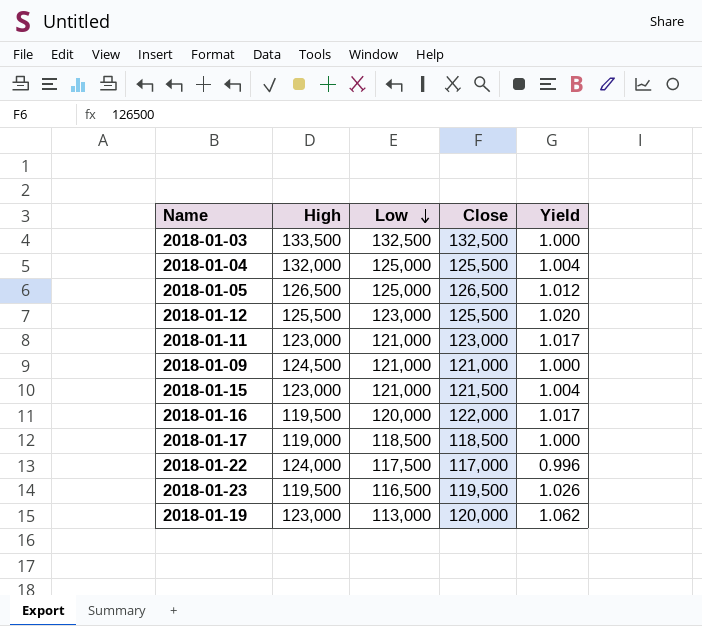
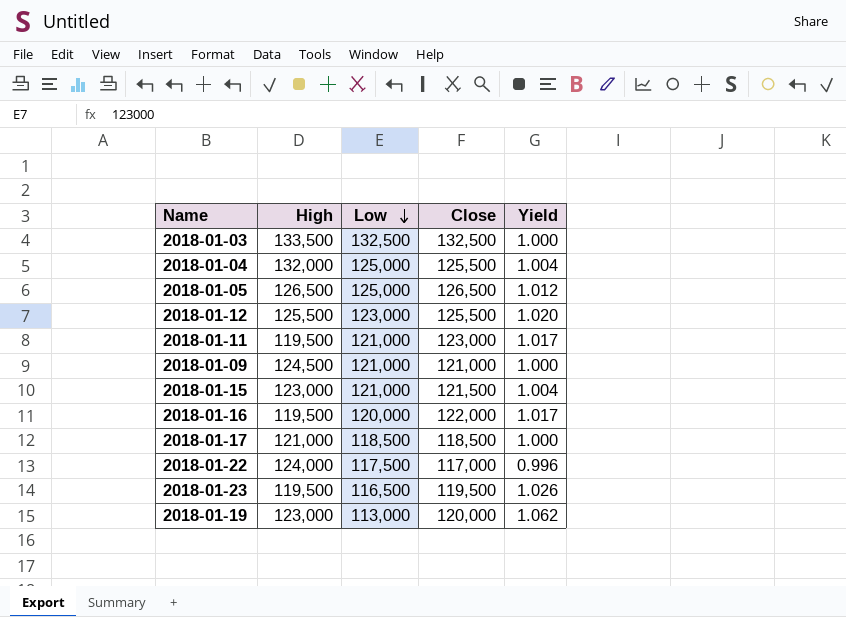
2018-01-11 | High: 123,000 -> 119,500
2018-01-17 | High: 119,000 -> 121,000

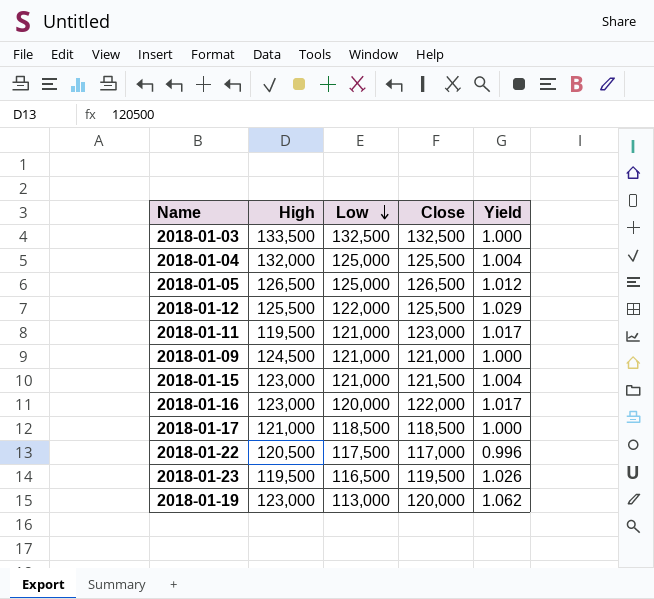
2018-01-12 | Low: 123,000 -> 122,000
2018-01-12 | Yield: 1.020 -> 1.029
2018-01-16 | High: 119,500 -> 123,000
2018-01-22 | High: 124,000 -> 120,500

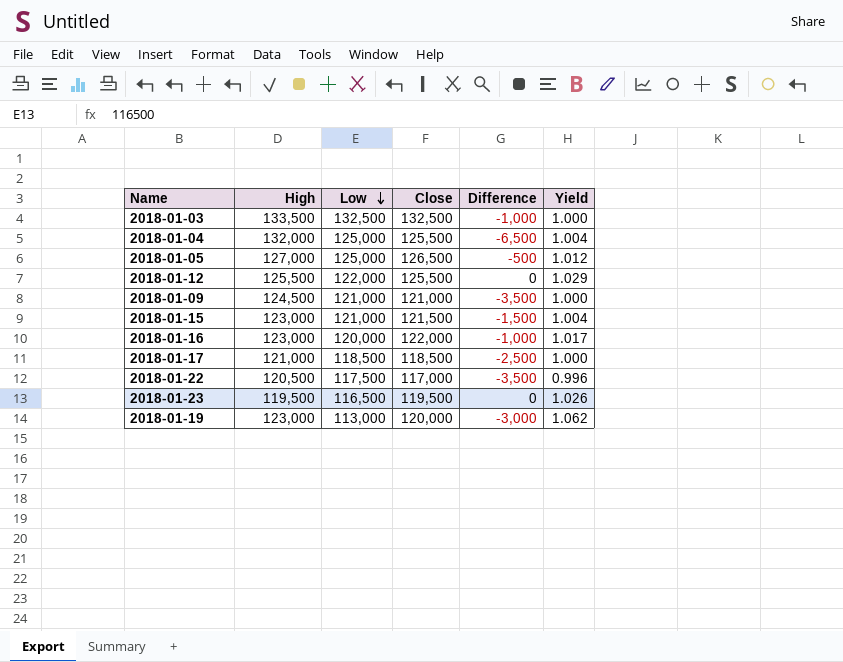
column Difference | formula: none -> [Close] - [High]
row 2018-01-11: 119,500 | 121,000 | 123,000 | 1.017 -> none
2018-01-05 | High: 126,500 -> 127,000

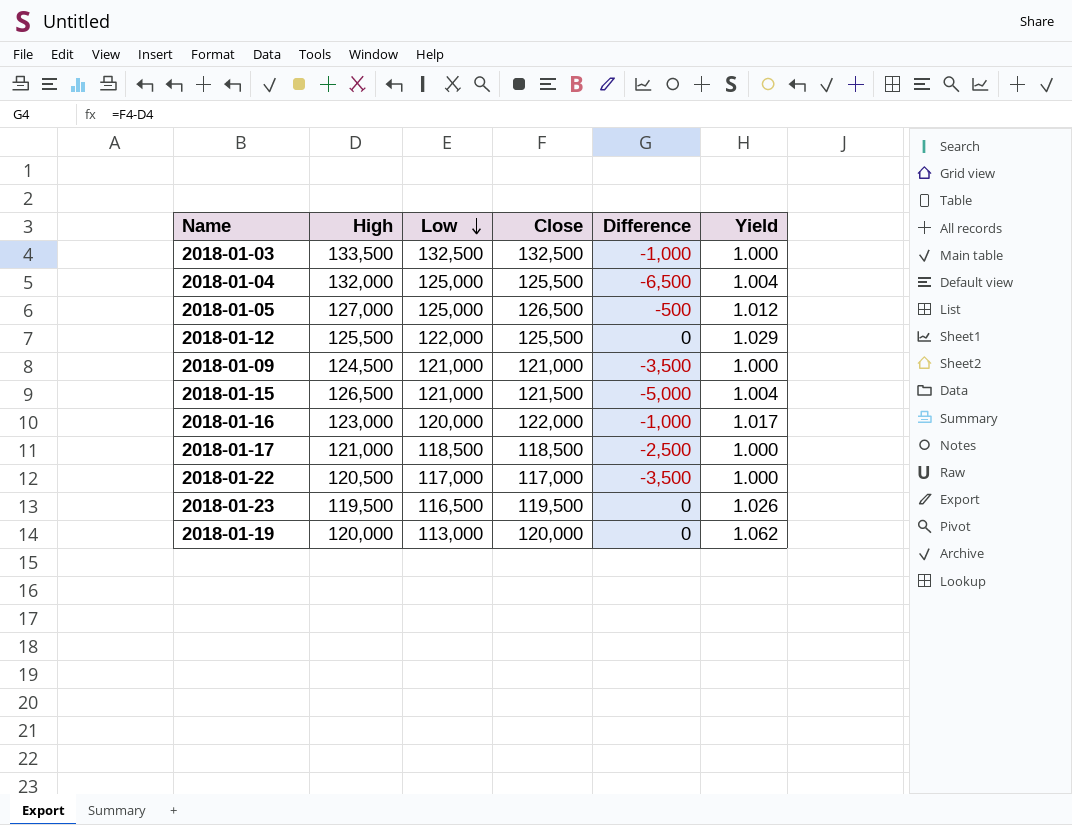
2018-01-15 | High: 123,000 -> 126,500
2018-01-15 | Difference: -1,500 -> -5,000
2018-01-22 | Low: 117,500 -> 117,000
2018-01-22 | Yield: 0.996 -> 1.000
2018-01-19 | High: 123,000 -> 120,000
2018-01-19 | Difference: -3,000 -> 0

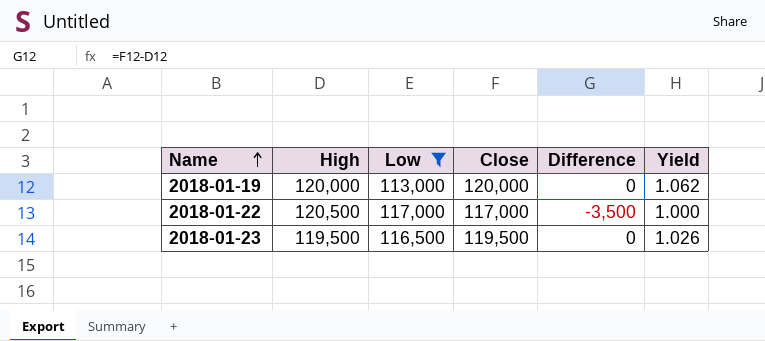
filter: none -> Low <= 117,000
row order: Low descending -> Name ascending

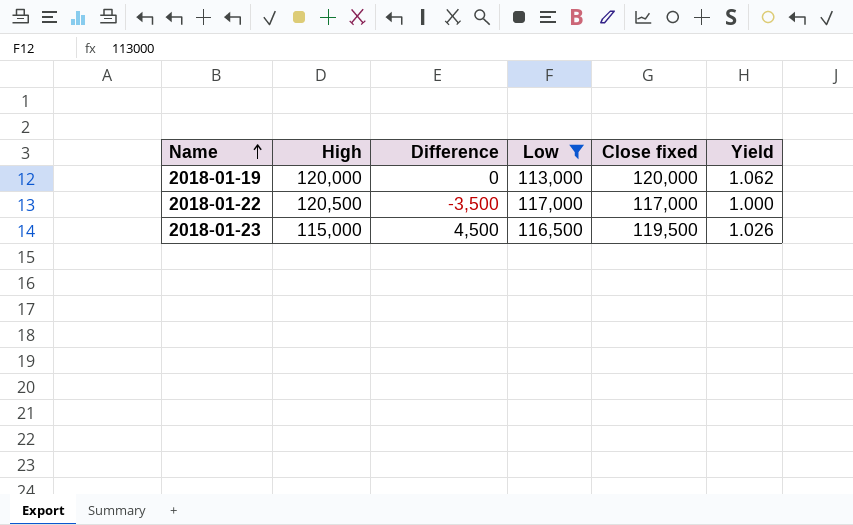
column Difference | position: 5 -> 3
column name: Close -> Close fixed
2018-01-23 | High: 119,500 -> 115,000
2018-01-23 | Difference: 0 -> 4,500

